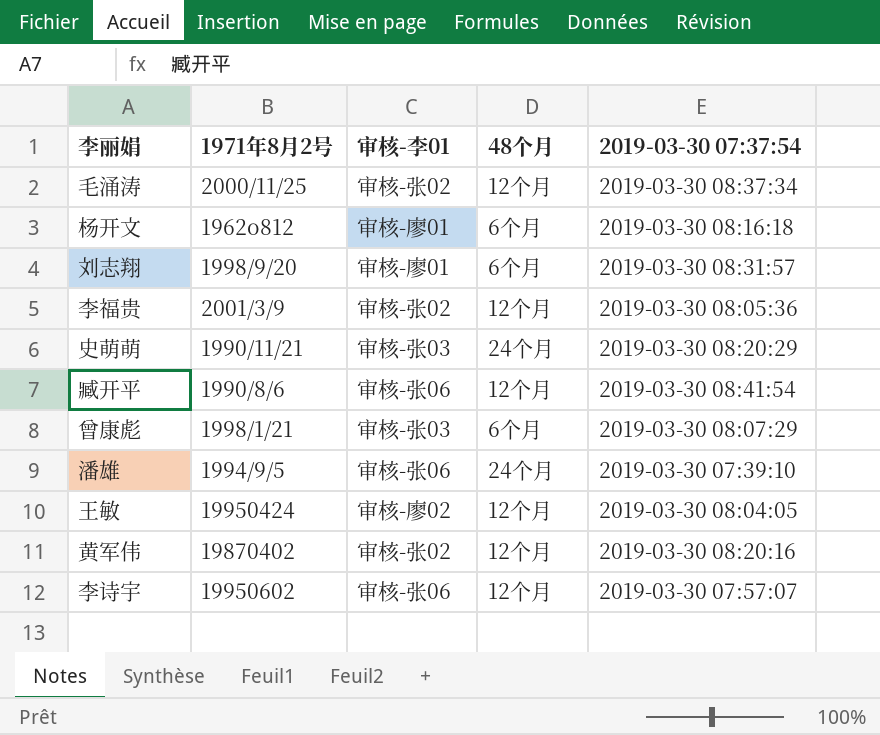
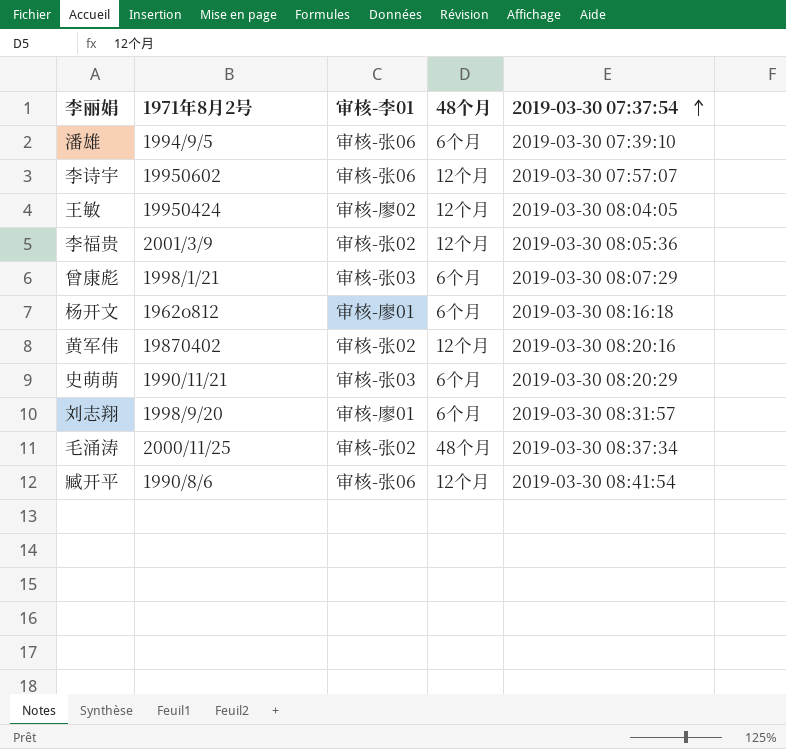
row order: none -> 2019-03-30 07:37:54 ascending
潘雄 | 48个月: 24个月 -> 6个月
史萌萌 | 48个月: 24个月 -> 6个月
毛涌涛 | 48个月: 12个月 -> 48个月

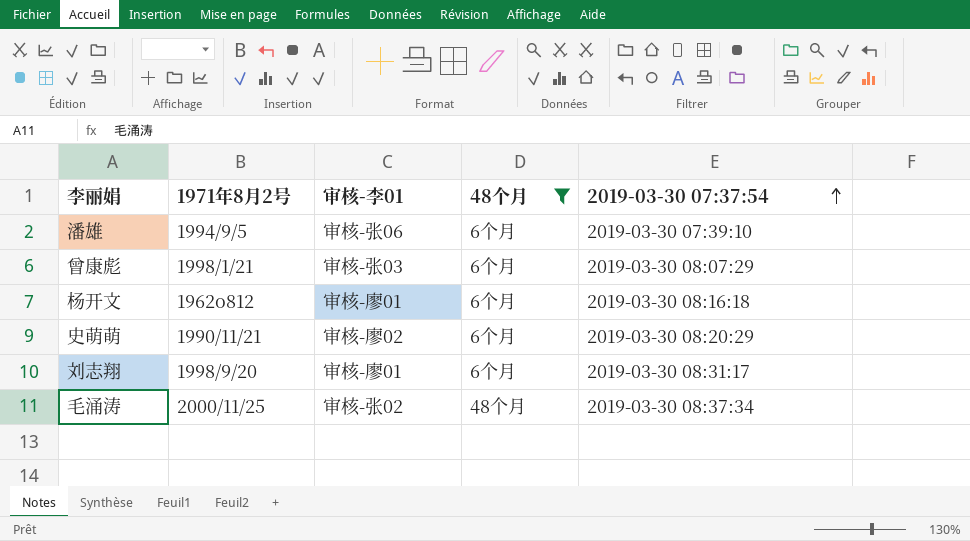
filter: none -> 48个月 != 12个月
史萌萌 | 审核-李01: 审核-张03 -> 审核-廖02
刘志翔 | 2019-03-30 07:37:54: 2019-03-30 08:31:57 -> 2019-03-30 08:31:17

